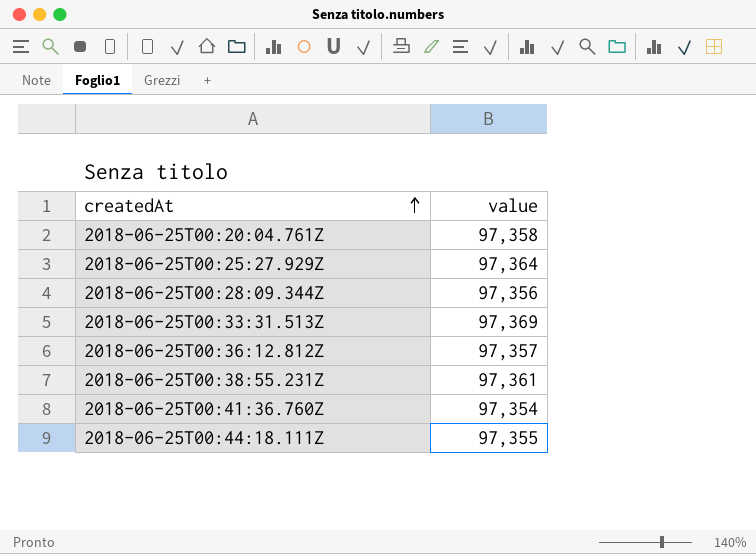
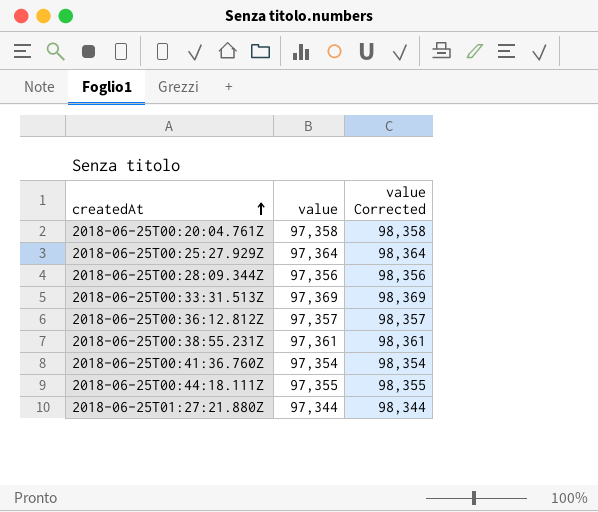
column value Corrected | formula: none -> [value] + 1000
row 2018-06-25T01:27:21.880Z: none -> 97,344 | 98,344

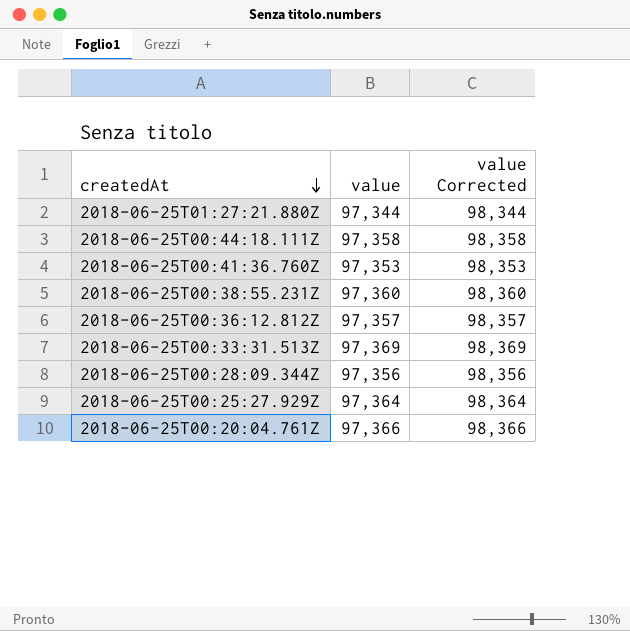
row order: createdAt ascending -> createdAt descending
2018-06-25T00:44:18.111Z | value: 97,355 -> 97,358
2018-06-25T00:44:18.111Z | value Corrected: 98,355 -> 98,358
2018-06-25T00:41:36.760Z | value: 97,354 -> 97,353
2018-06-25T00:41:36.760Z | value Corrected: 98,354 -> 98,353
2018-06-25T00:38:55.231Z | value: 97,361 -> 97,360
2018-06-25T00:38:55.231Z | value Corrected: 98,361 -> 98,360
2018-06-25T00:20:04.761Z | value: 97,358 -> 97,366
2018-06-25T00:20:04.761Z | value Corrected: 98,358 -> 98,366

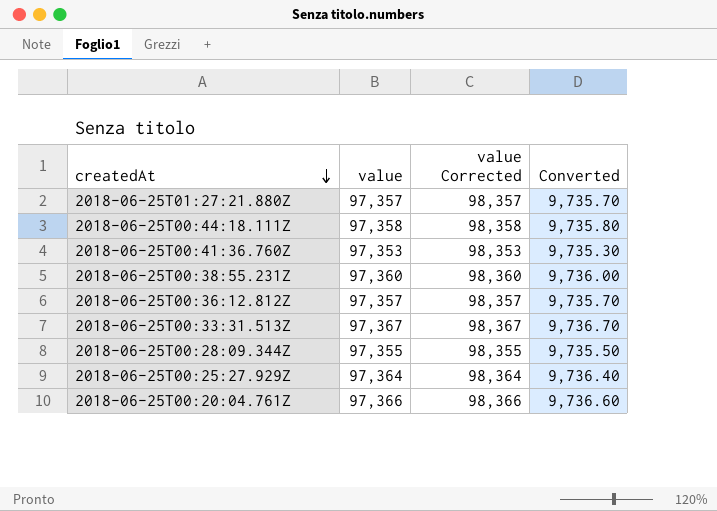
column Converted | formula: none -> [value] * 0.1
2018-06-25T01:27:21.880Z | value: 97,344 -> 97,357
2018-06-25T01:27:21.880Z | value Corrected: 98,344 -> 98,357
2018-06-25T00:33:31.513Z | value: 97,369 -> 97,367
2018-06-25T00:33:31.513Z | value Corrected: 98,369 -> 98,367
2018-06-25T00:28:09.344Z | value: 97,356 -> 97,355
2018-06-25T00:28:09.344Z | value Corrected: 98,356 -> 98,355

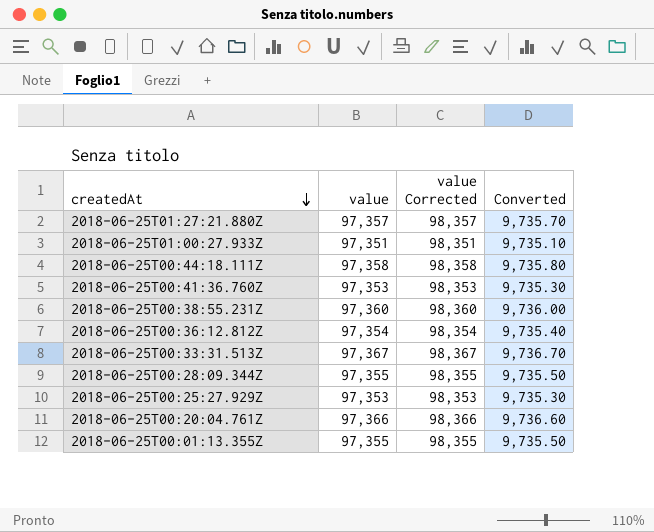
row 2018-06-25T01:00:27.933Z: none -> 97,351 | 98,351 | 9,735.10
2018-06-25T00:36:12.812Z | value: 97,357 -> 97,354
2018-06-25T00:36:12.812Z | value Corrected: 98,357 -> 98,354
2018-06-25T00:36:12.812Z | Converted: 9,735.70 -> 9,735.40
2018-06-25T00:25:27.929Z | value: 97,364 -> 97,353
2018-06-25T00:25:27.929Z | value Corrected: 98,364 -> 98,353
2018-06-25T00:25:27.929Z | Converted: 9,736.40 -> 9,735.30
row 2018-06-25T00:01:13.355Z: none -> 97,355 | 98,355 | 9,735.50

